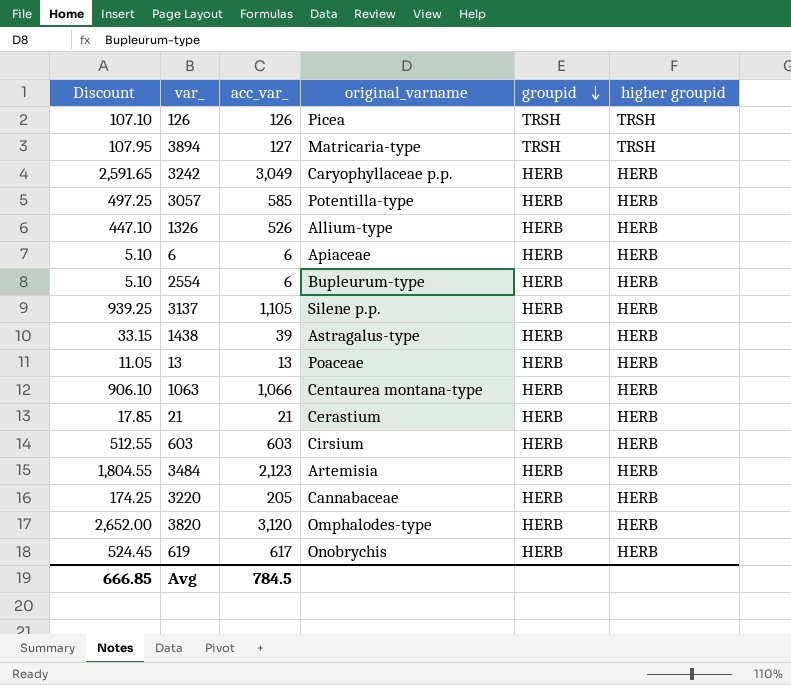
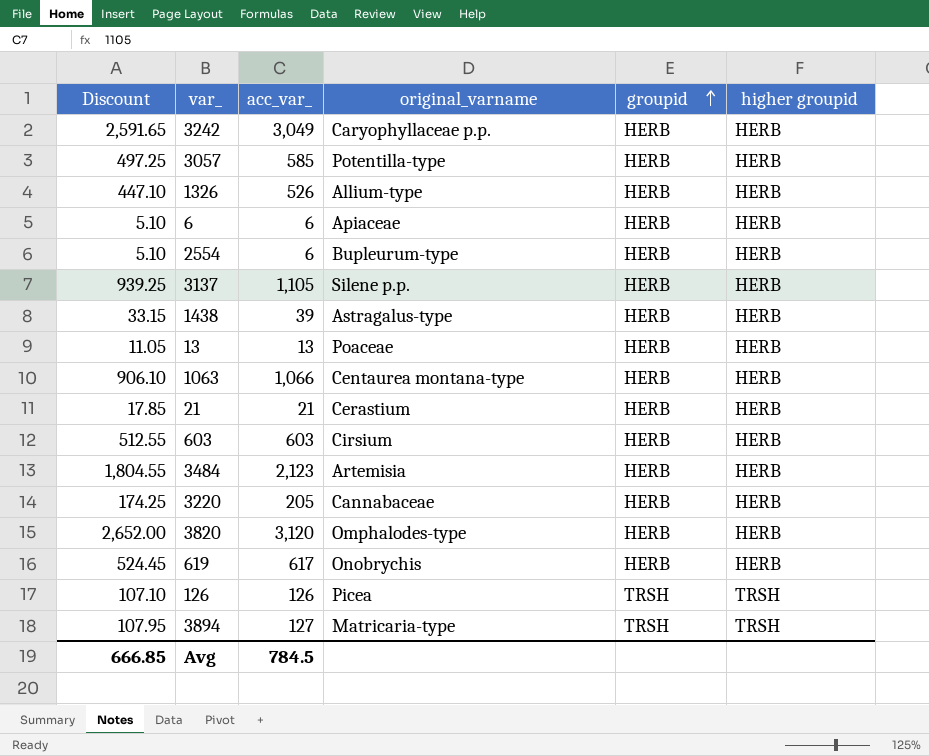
row order: groupid descending -> groupid ascending

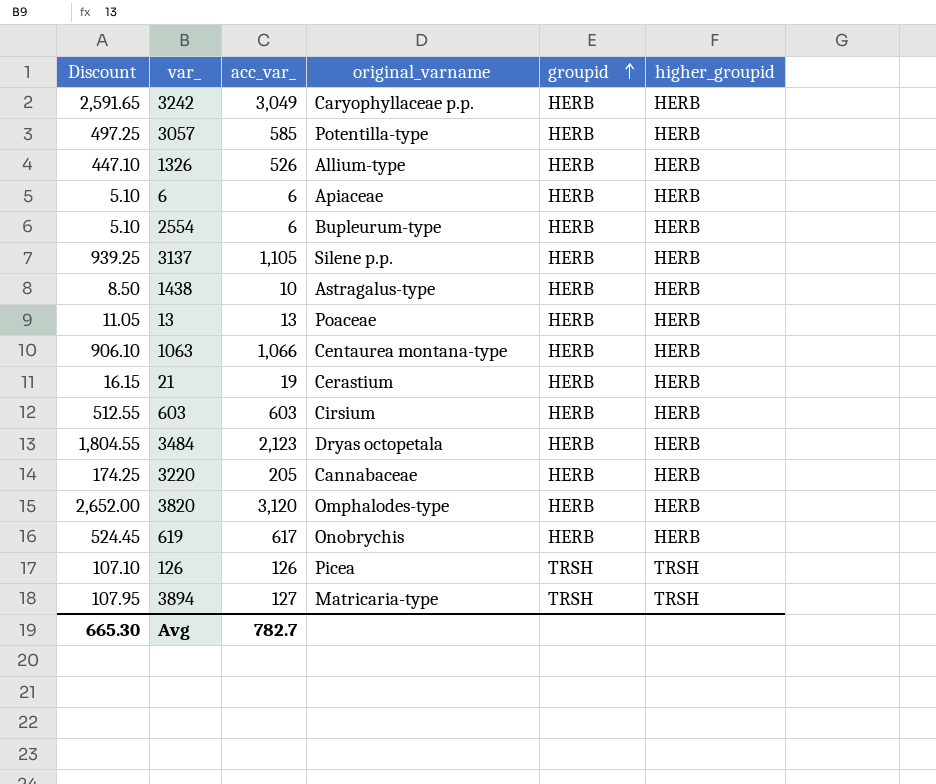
column name: higher groupid -> higher_groupid
1438 | Discount: 33.15 -> 8.50
1438 | acc_var_: 39 -> 10
21 | Discount: 17.85 -> 16.15
21 | acc_var_: 21 -> 19
3484 | original_varname: Artemisia -> Dryas octopetala
Avg | Discount: 666.85 -> 665.30
Avg | acc_var_: 784.5 -> 782.7

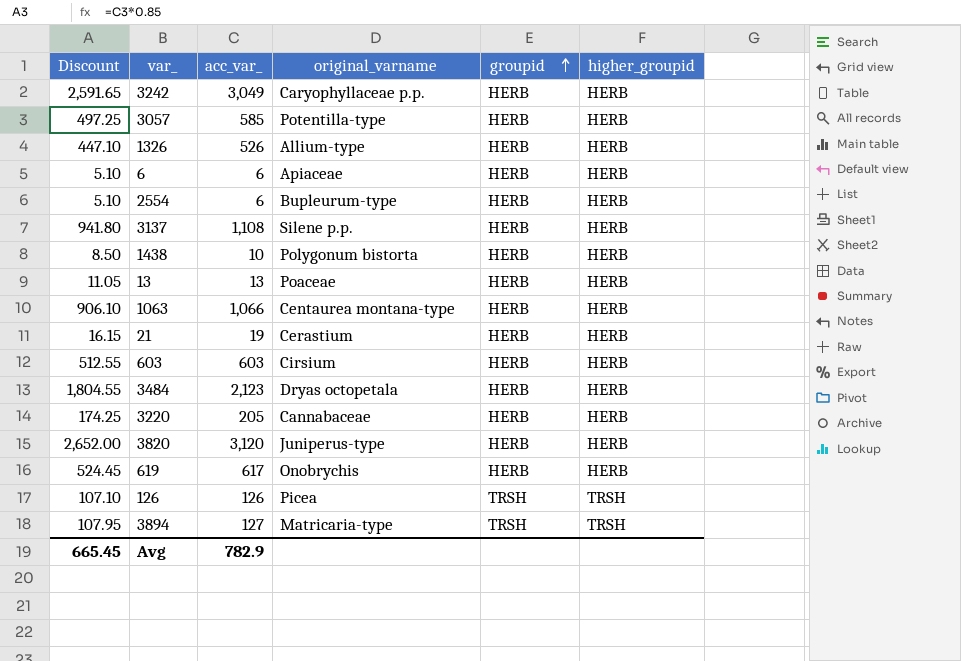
3137 | Discount: 939.25 -> 941.80
3137 | acc_var_: 1,105 -> 1,108
1438 | original_varname: Astragalus-type -> Polygonum bistorta
3820 | original_varname: Omphalodes-type -> Juniperus-type
Avg | Discount: 665.30 -> 665.45
Avg | acc_var_: 782.7 -> 782.9

